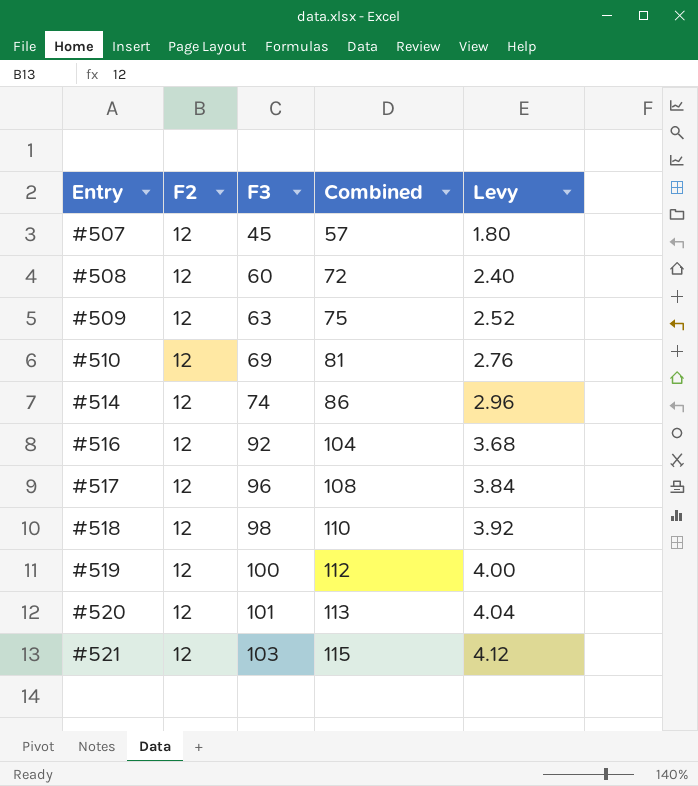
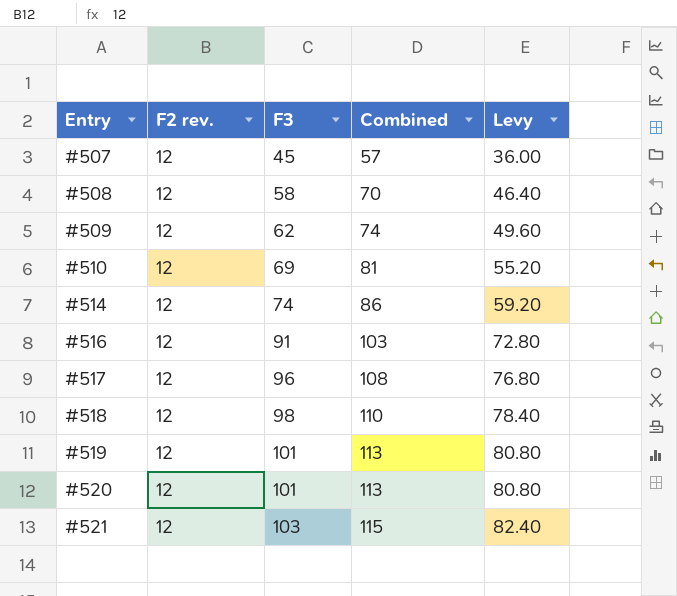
column name: F2 -> F2 rev.
column Levy | formula: [F3] * 0.04 -> [F3] * 0.8
#508 | F3: 60 -> 58
#508 | Combined: 72 -> 70
#509 | F3: 63 -> 62
#509 | Combined: 75 -> 74
#516 | F3: 92 -> 91
#516 | Combined: 104 -> 103
#519 | F3: 100 -> 101
#519 | Combined: 112 -> 113

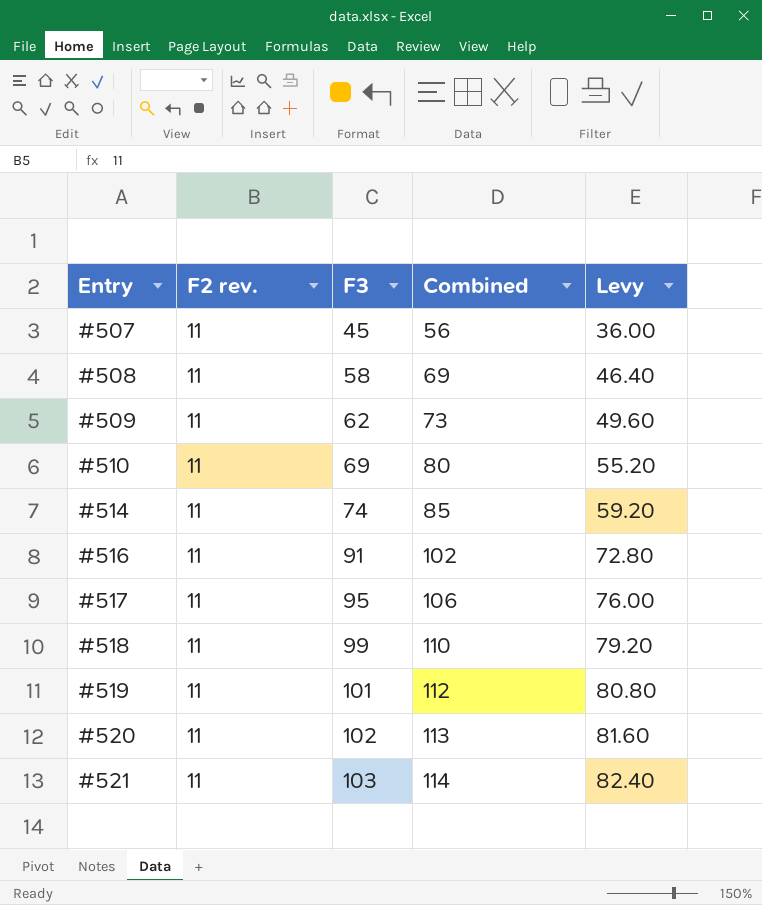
#507 | F2 rev.: 12 -> 11
#507 | Combined: 57 -> 56
#508 | F2 rev.: 12 -> 11
#508 | Combined: 70 -> 69
#509 | F2 rev.: 12 -> 11
#509 | Combined: 74 -> 73
#510 | F2 rev.: 12 -> 11
#510 | Combined: 81 -> 80
#514 | F2 rev.: 12 -> 11
#514 | Combined: 86 -> 85
#516 | F2 rev.: 12 -> 11
#516 | Combined: 103 -> 102
#517 | F2 rev.: 12 -> 11
#517 | F3: 96 -> 95
#517 | Combined: 108 -> 106
#517 | Levy: 76.80 -> 76.00
#518 | F2 rev.: 12 -> 11
#518 | F3: 98 -> 99
#518 | Levy: 78.40 -> 79.20
#519 | F2 rev.: 12 -> 11
#519 | Combined: 113 -> 112
#520 | F2 rev.: 12 -> 11
#520 | F3: 101 -> 102
#520 | Levy: 80.80 -> 81.60
#521 | F2 rev.: 12 -> 11
#521 | Combined: 115 -> 114

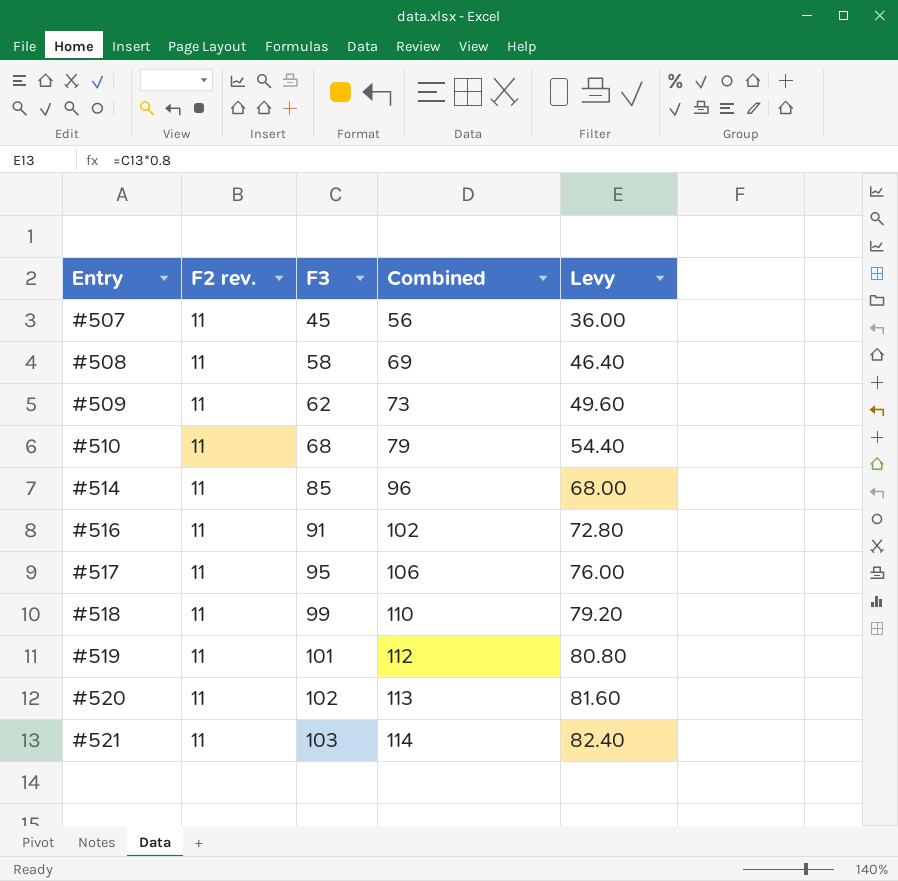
#510 | F3: 69 -> 68
#510 | Combined: 80 -> 79
#510 | Levy: 55.20 -> 54.40
#514 | F3: 74 -> 85
#514 | Combined: 85 -> 96
#514 | Levy: 59.20 -> 68.00

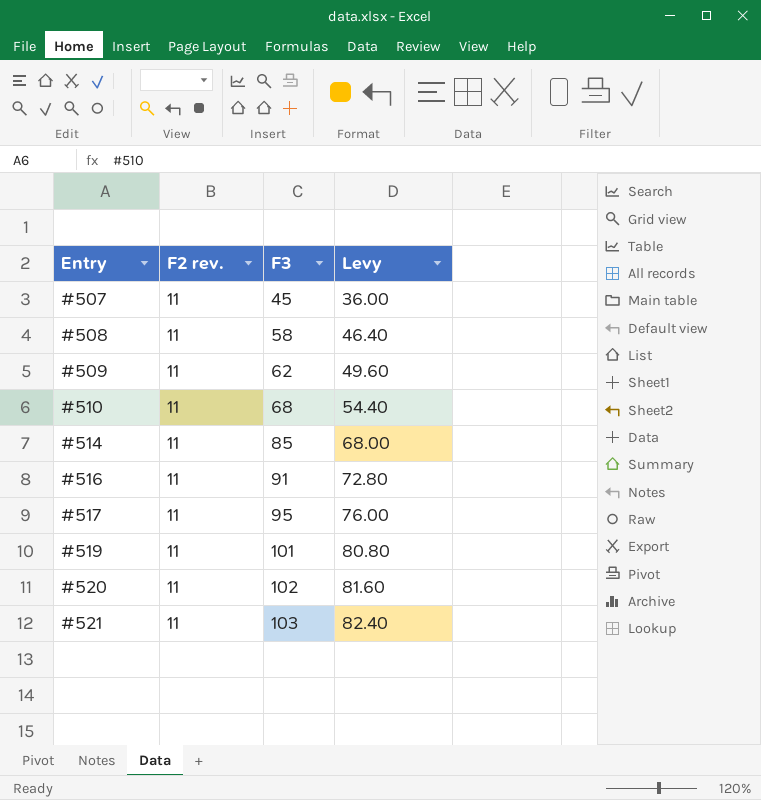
column Combined | formula: [F2 rev.] + [F3] -> none
row #518: 11 | 99 | 110 | 79.20 -> none

